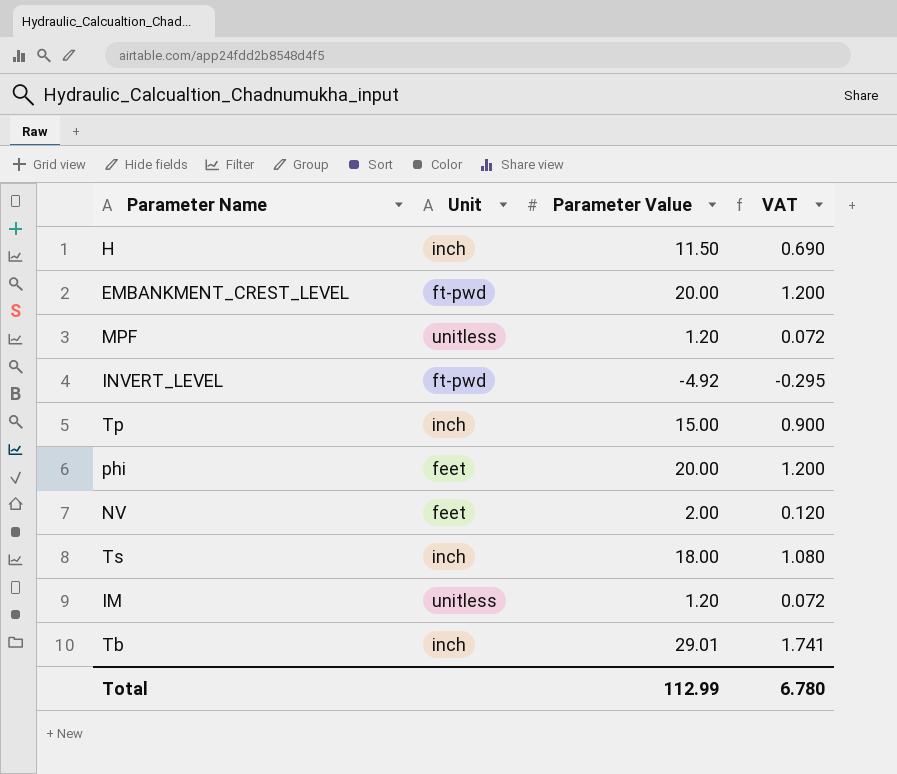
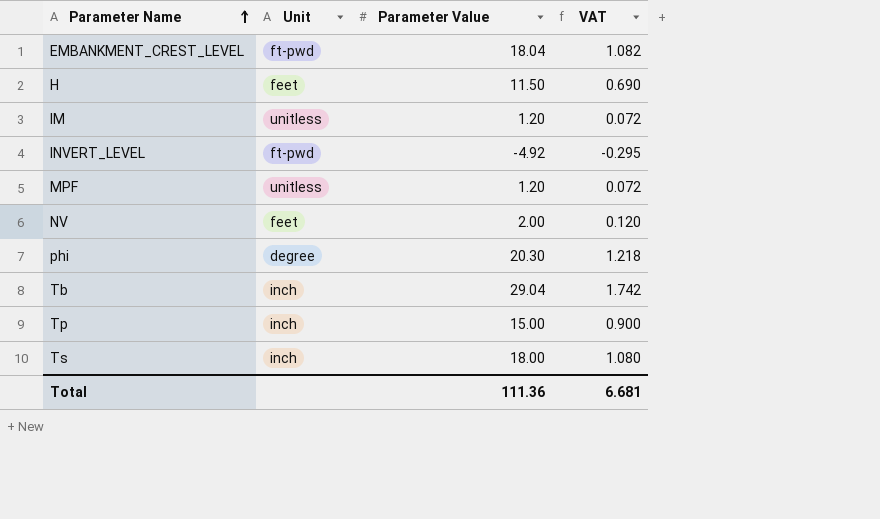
row order: none -> Parameter Name ascending
EMBANKMENT_CREST_LEVEL | Parameter Value: 20.00 -> 18.04
EMBANKMENT_CREST_LEVEL | VAT: 1.200 -> 1.082
H | Unit: inch -> feet
phi | Unit: feet -> degree
phi | Parameter Value: 20.00 -> 20.30
phi | VAT: 1.200 -> 1.218
Tb | Parameter Value: 29.01 -> 29.04
Tb | VAT: 1.741 -> 1.742
Total | Parameter Value: 112.99 -> 111.36
Total | VAT: 6.780 -> 6.681

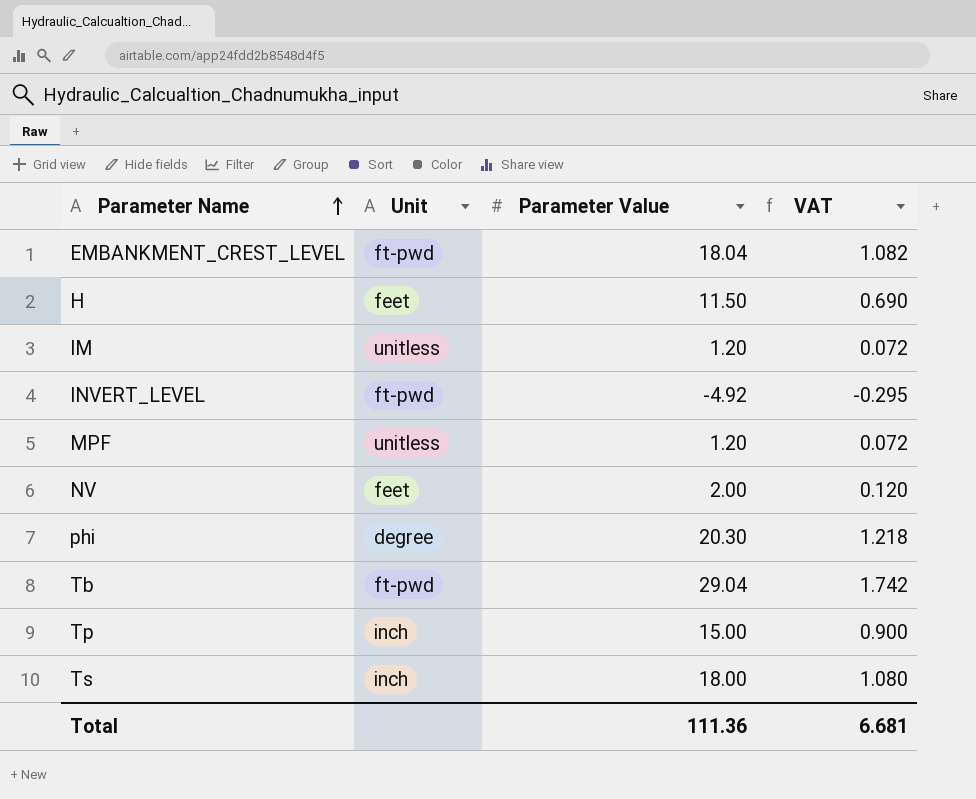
Tb | Unit: inch -> ft-pwd

